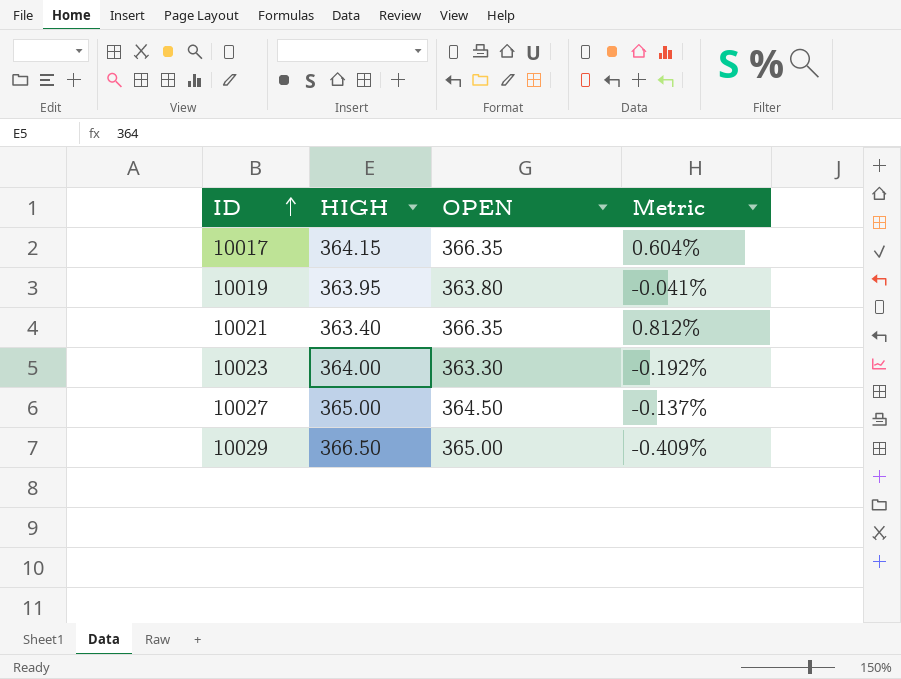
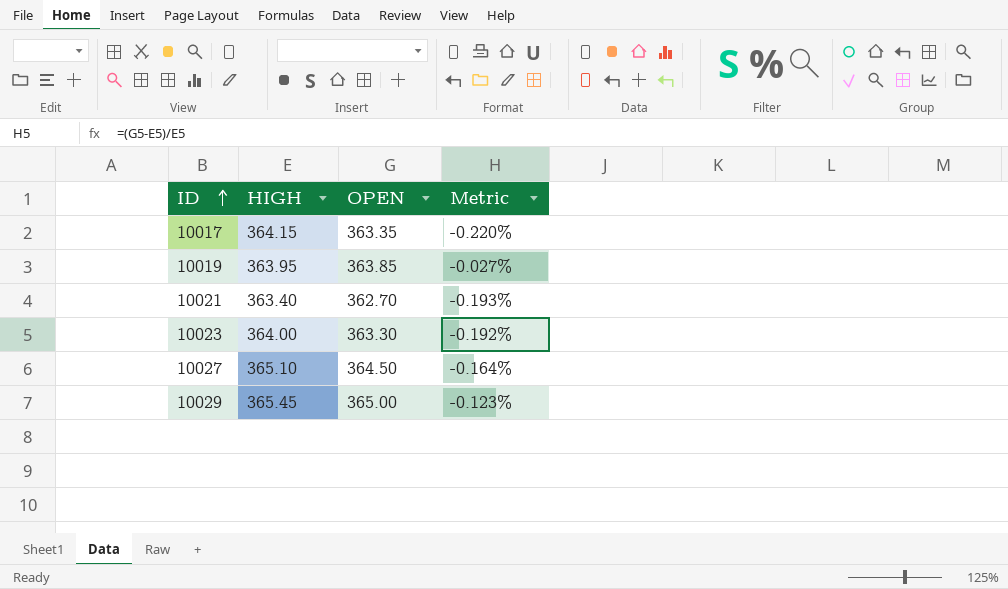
10017 | OPEN: 366.35 -> 363.35
10017 | Metric: 0.604% -> -0.220%
10019 | OPEN: 363.80 -> 363.85
10019 | Metric: -0.041% -> -0.027%
10021 | OPEN: 366.35 -> 362.70
10021 | Metric: 0.812% -> -0.193%
10027 | HIGH: 365.00 -> 365.10
10027 | Metric: -0.137% -> -0.164%
10029 | HIGH: 366.50 -> 365.45
10029 | Metric: -0.409% -> -0.123%

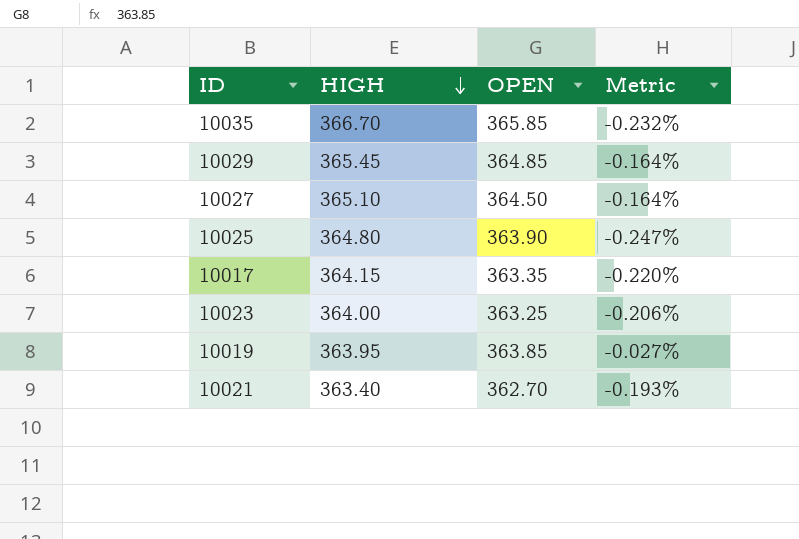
row order: ID ascending -> HIGH descending
row 10035: none -> 366.70 | 365.85 | -0.232%
10029 | OPEN: 365.00 -> 364.85
10029 | Metric: -0.123% -> -0.164%
row 10025: none -> 364.80 | 363.90 | -0.247%
10023 | OPEN: 363.30 -> 363.25
10023 | Metric: -0.192% -> -0.206%

